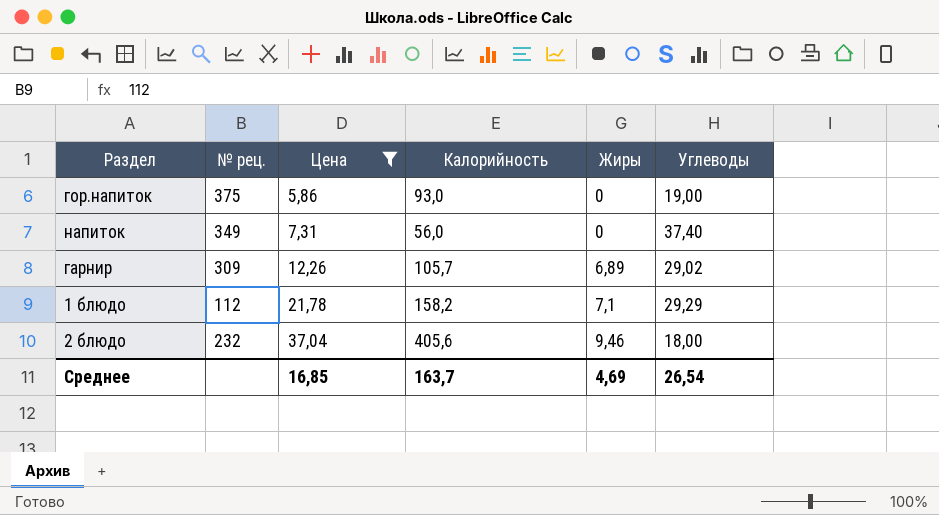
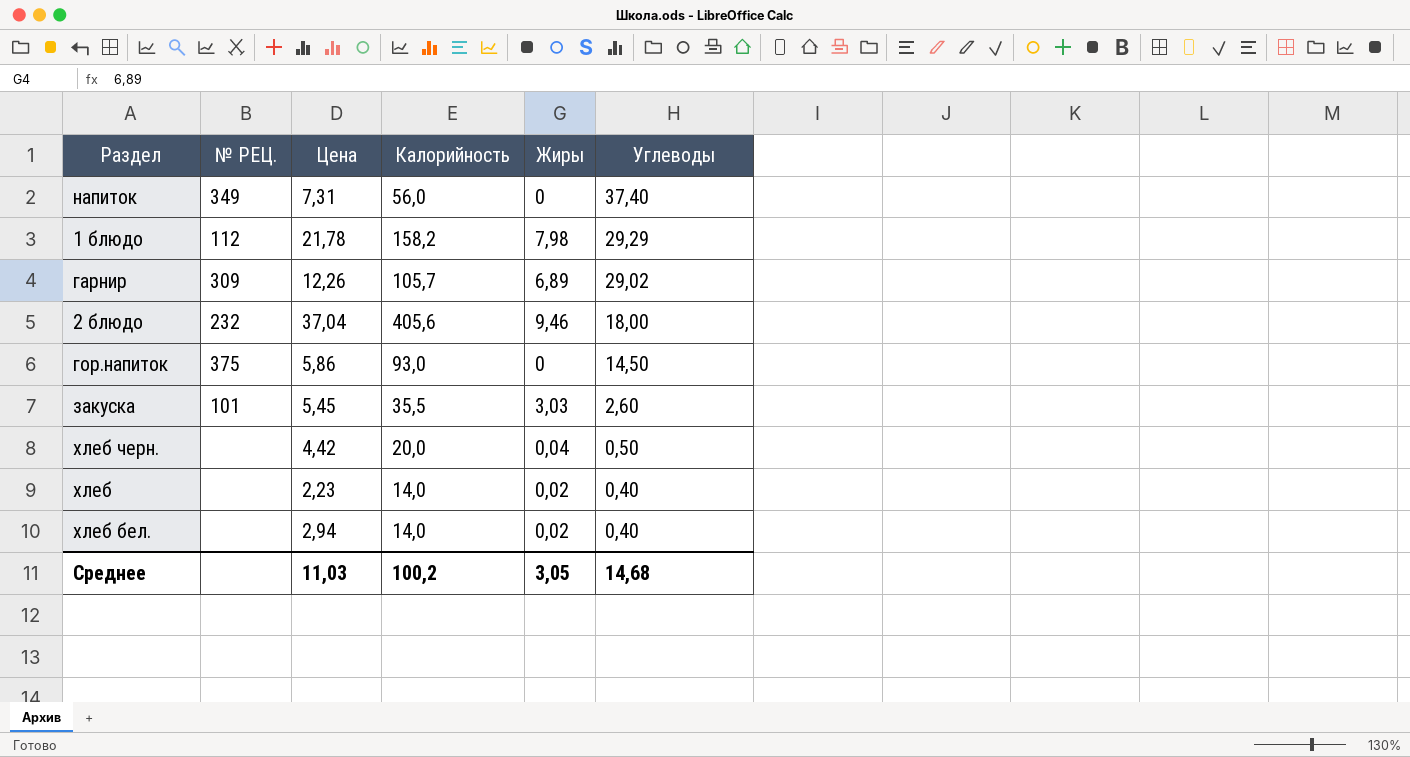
filter: Цена >= 5,86 -> none
row order: Цена ascending -> Углеводы descending
column name: № рец. -> № РЕЦ.
1 блюдо | Жиры: 7,1 -> 7,98
гор.напиток | Углеводы: 19,00 -> 14,50
Среднее | Цена: 16,85 -> 11,03
Среднее | Калорийность: 163,7 -> 100,2
Среднее | Жиры: 4,69 -> 3,05
Среднее | Углеводы: 26,54 -> 14,68

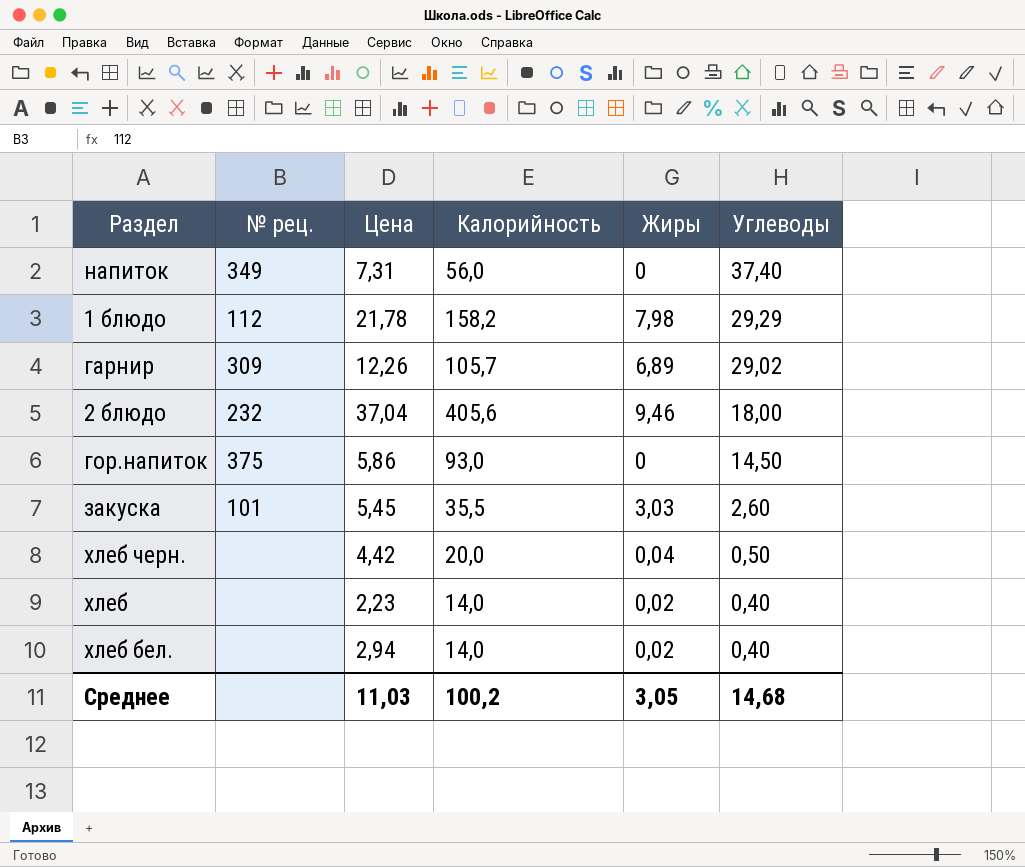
column name: № РЕЦ. -> № рец.

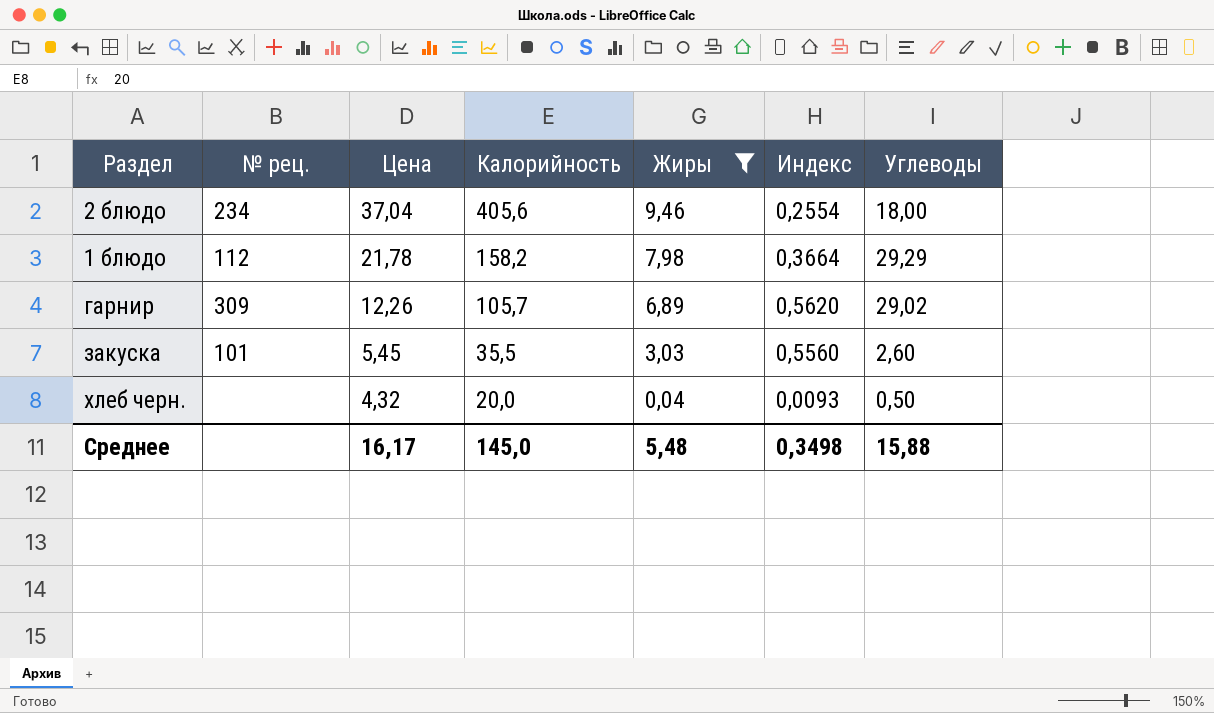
filter: none -> Жиры >= 0,04
row order: Углеводы descending -> Цена descending
column Индекс | formula: none -> [Жиры] / [Цена]
2 блюдо | № рец.: 232 -> 234
хлеб черн. | Цена: 4,42 -> 4,32
Среднее | Цена: 11,03 -> 16,17
Среднее | Калорийность: 100,2 -> 145,0
Среднее | Жиры: 3,05 -> 5,48
Среднее | Углеводы: 14,68 -> 15,88

